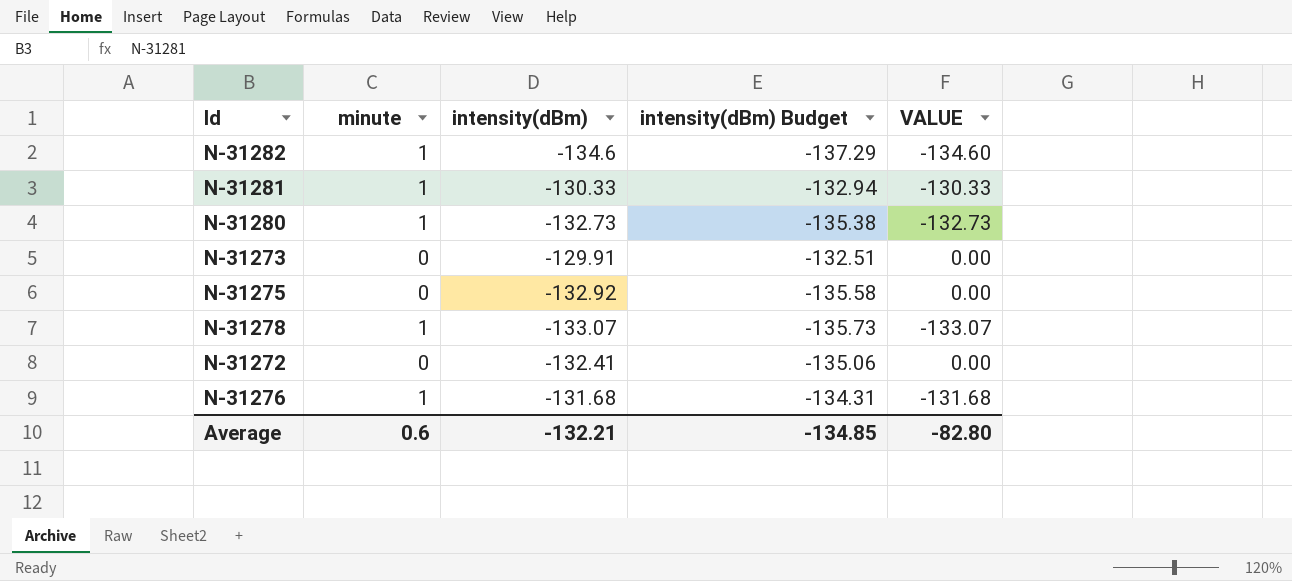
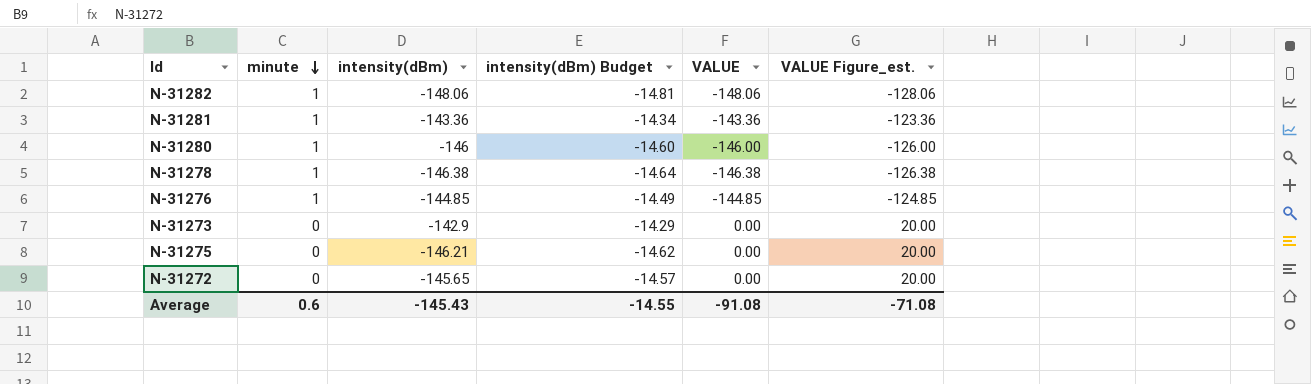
row order: none -> minute descending
column intensity(dBm) Budget | formula: [intensity(dBm)] * 1.02 -> [intensity(dBm)] * 0.1
column VALUE Figure_est. | formula: none -> [VALUE] + 20
N-31282 | intensity(dBm): -134.6 -> -148.06
N-31282 | VALUE: -134.60 -> -148.06
N-31281 | intensity(dBm): -130.33 -> -143.36
N-31281 | VALUE: -130.33 -> -143.36
N-31280 | intensity(dBm): -132.73 -> -146
N-31280 | VALUE: -132.73 -> -146.00
N-31278 | intensity(dBm): -133.07 -> -146.38
N-31278 | VALUE: -133.07 -> -146.38
N-31276 | intensity(dBm): -131.68 -> -144.85
N-31276 | VALUE: -131.68 -> -144.85
N-31273 | intensity(dBm): -129.91 -> -142.9
N-31275 | intensity(dBm): -132.92 -> -146.21
N-31272 | intensity(dBm): -132.41 -> -145.65
Average | intensity(dBm): -132.21 -> -145.43
Average | intensity(dBm) Budget: -134.85 -> -14.55
Average | VALUE: -82.80 -> -91.08

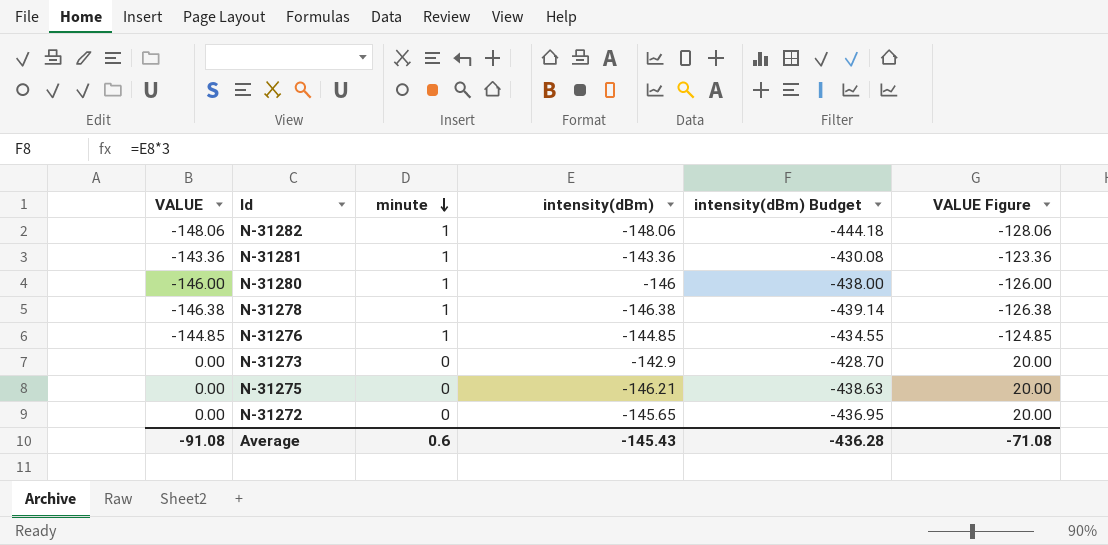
column VALUE | position: 5 -> 1
column intensity(dBm) Budget | formula: [intensity(dBm)] * 0.1 -> [intensity(dBm)] * 3
column name: VALUE Figure_est. -> VALUE Figure
Average | intensity(dBm) Budget: -14.55 -> -436.28

